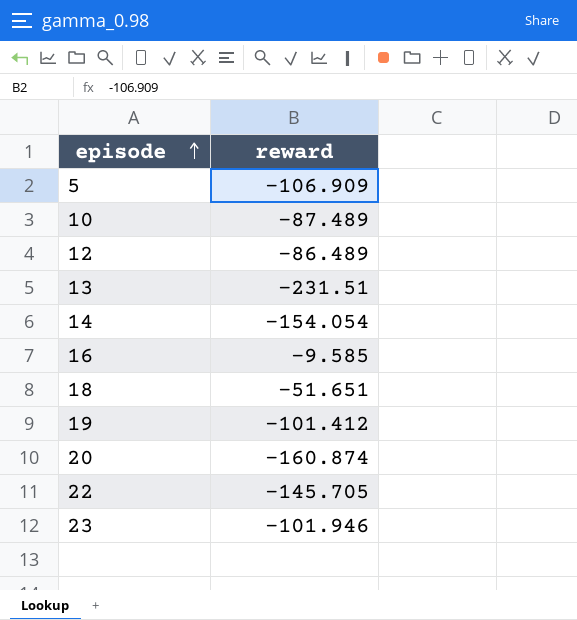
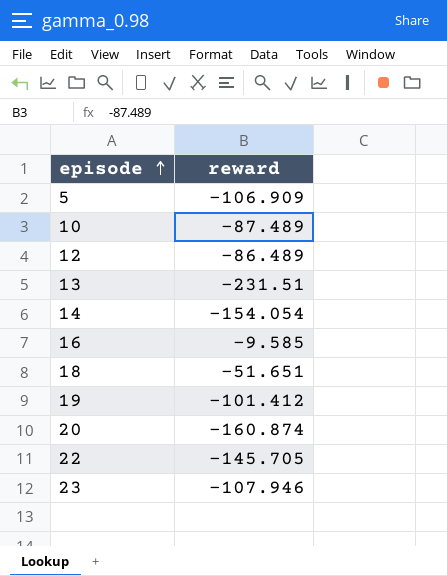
23 | reward: -101.946 -> -107.946

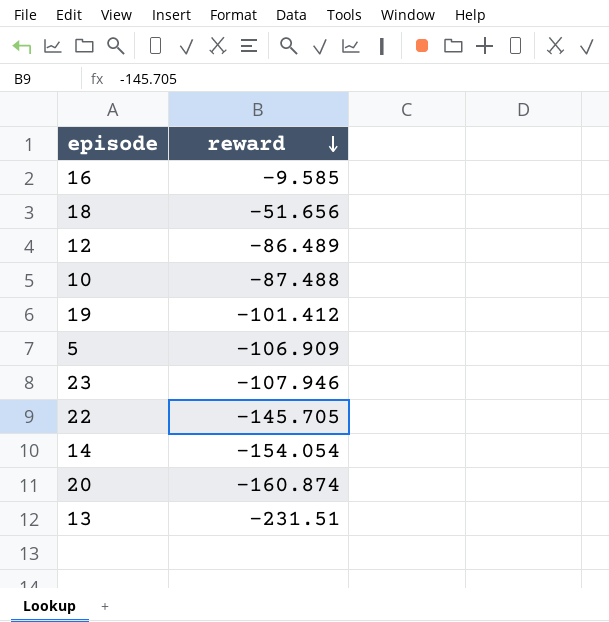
row order: episode ascending -> reward descending
18 | reward: -51.651 -> -51.656
10 | reward: -87.489 -> -87.488

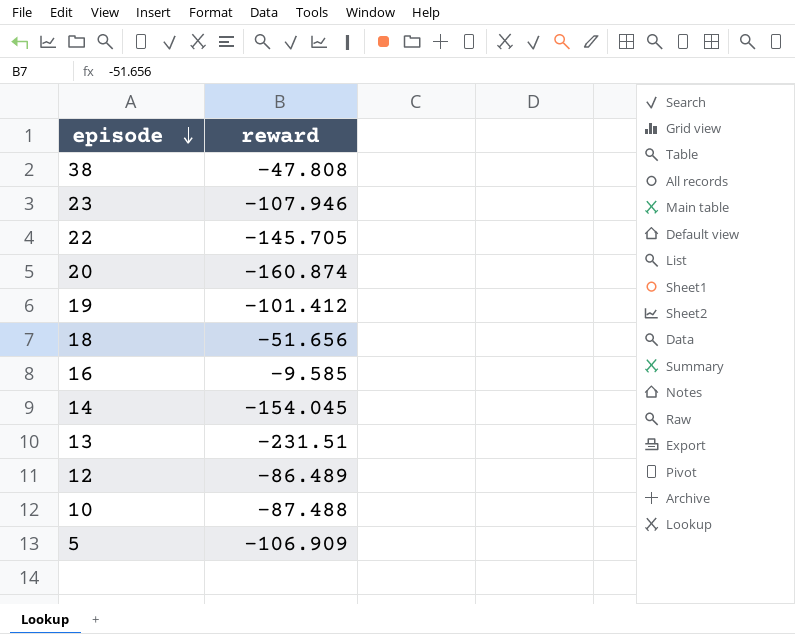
row order: reward descending -> episode descending
row 38: none -> -47.808
14 | reward: -154.054 -> -154.045

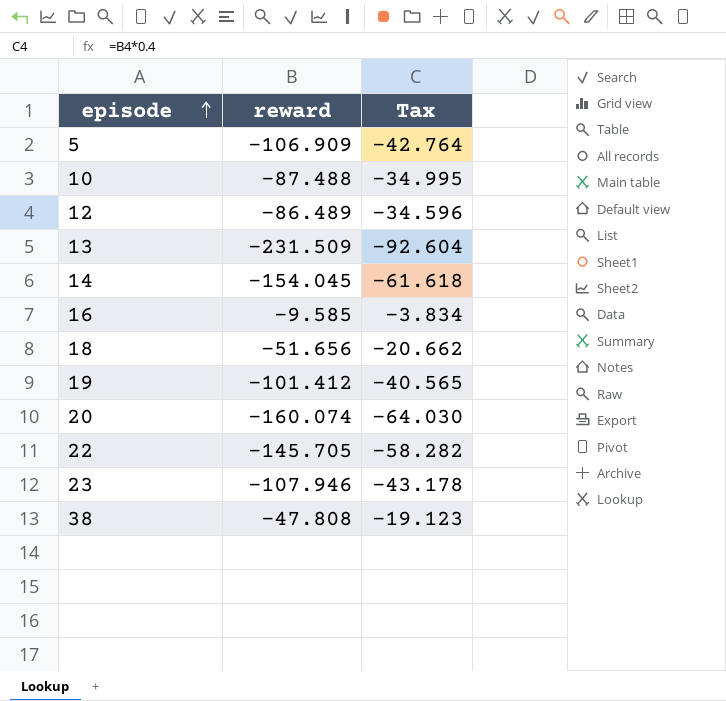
row order: episode descending -> episode ascending
column Tax | formula: none -> [reward] * 0.4
13 | reward: -231.51 -> -231.509
20 | reward: -160.874 -> -160.074

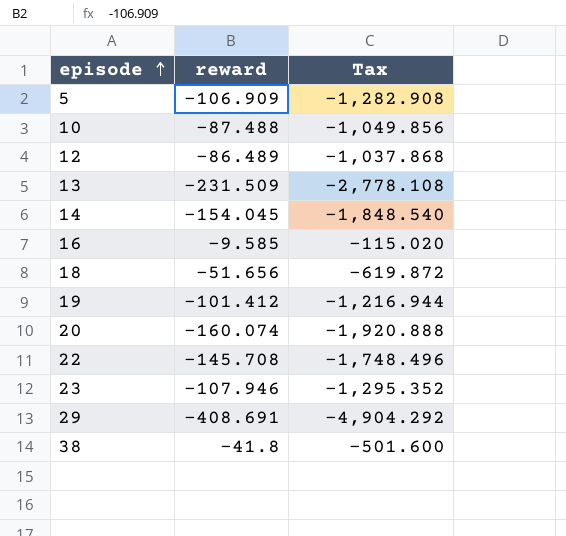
column Tax | formula: [reward] * 0.4 -> [reward] * 12
22 | reward: -145.705 -> -145.708
row 29: none -> -408.691 | -4,904.292
38 | reward: -47.808 -> -41.8

